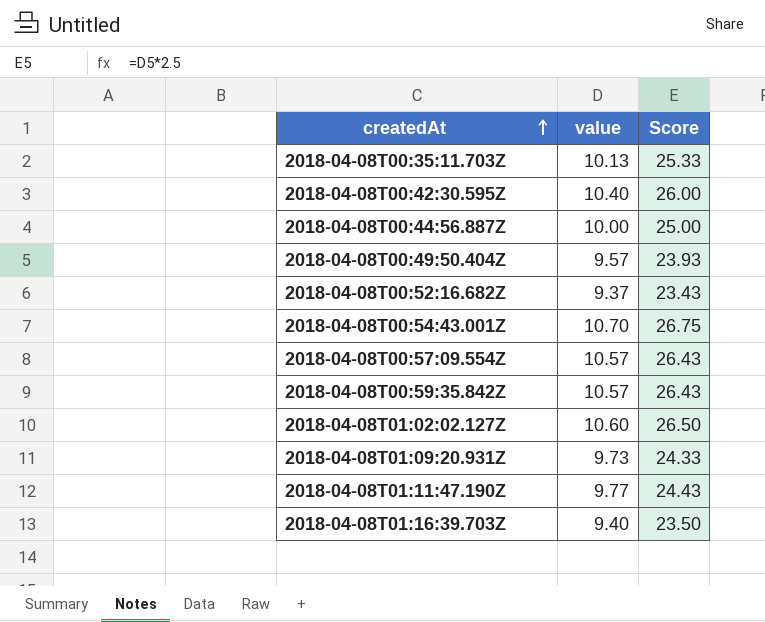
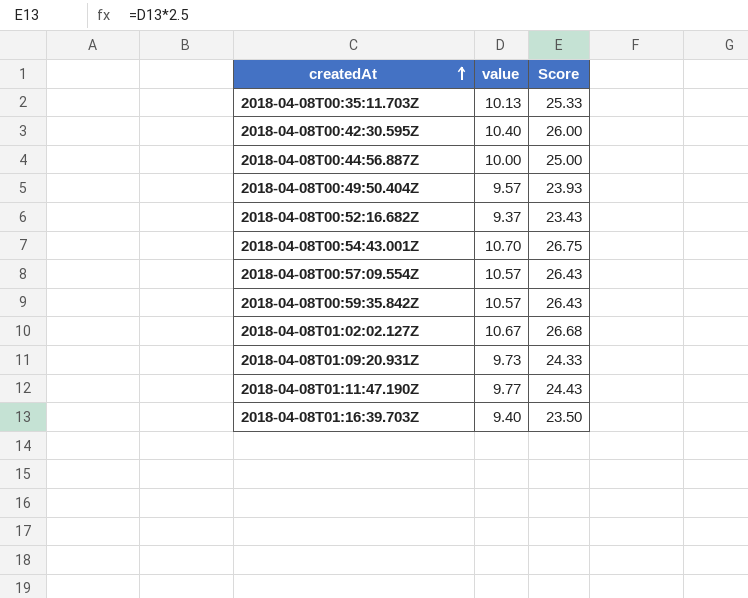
2018-04-08T01:02:02.127Z | value: 10.60 -> 10.67
2018-04-08T01:02:02.127Z | Score: 26.50 -> 26.68

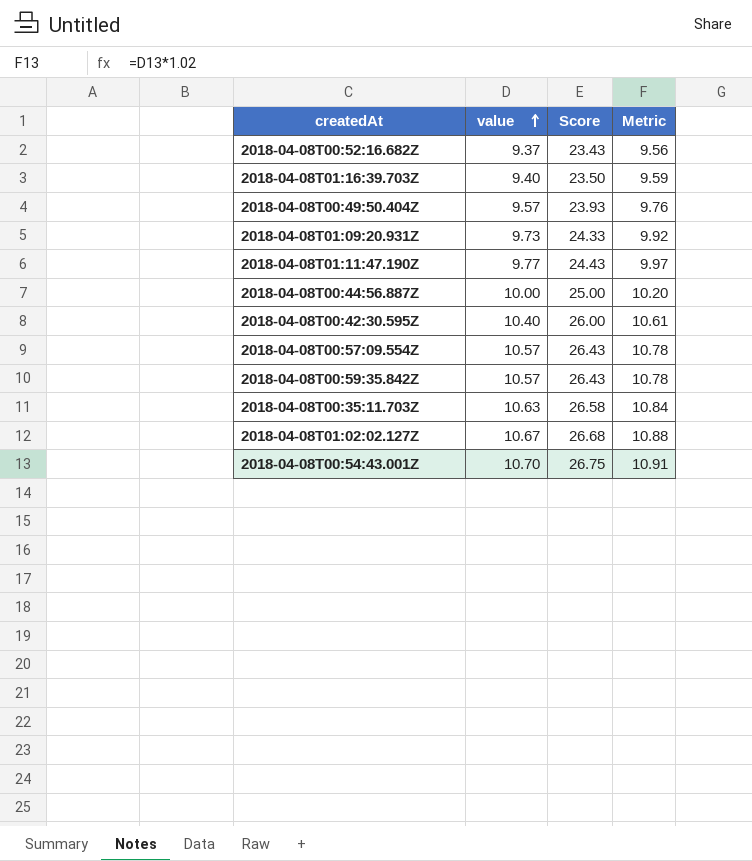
row order: createdAt ascending -> value ascending
column Metric | formula: none -> [value] * 1.02
2018-04-08T00:35:11.703Z | value: 10.13 -> 10.63
2018-04-08T00:35:11.703Z | Score: 25.33 -> 26.58

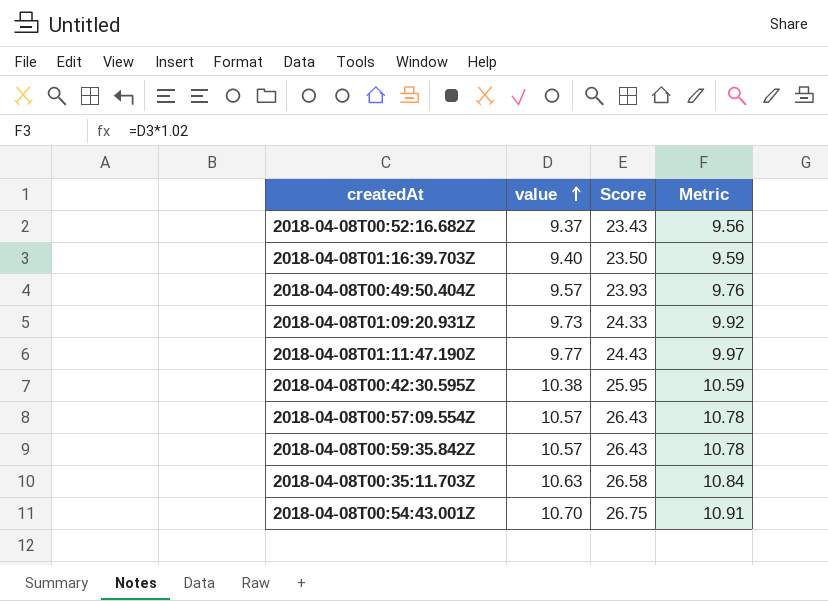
row 2018-04-08T00:44:56.887Z: 10.00 | 25.00 | 10.20 -> none
row 2018-04-08T01:02:02.127Z: 10.67 | 26.68 | 10.88 -> none
2018-04-08T00:42:30.595Z | value: 10.40 -> 10.38
2018-04-08T00:42:30.595Z | Score: 26.00 -> 25.95
2018-04-08T00:42:30.595Z | Metric: 10.61 -> 10.59

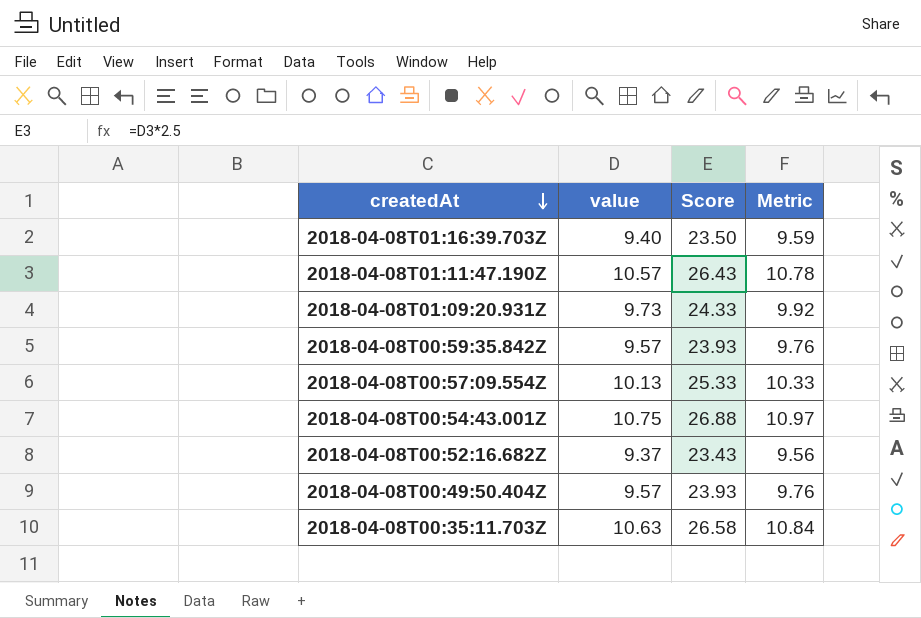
row order: value ascending -> createdAt descending
row 2018-04-08T00:42:30.595Z: 10.38 | 25.95 | 10.59 -> none
2018-04-08T01:11:47.190Z | value: 9.77 -> 10.57
2018-04-08T01:11:47.190Z | Score: 24.43 -> 26.43
2018-04-08T01:11:47.190Z | Metric: 9.97 -> 10.78
2018-04-08T00:59:35.842Z | value: 10.57 -> 9.57
2018-04-08T00:59:35.842Z | Score: 26.43 -> 23.93
2018-04-08T00:59:35.842Z | Metric: 10.78 -> 9.76
2018-04-08T00:57:09.554Z | value: 10.57 -> 10.13
2018-04-08T00:57:09.554Z | Score: 26.43 -> 25.33
2018-04-08T00:57:09.554Z | Metric: 10.78 -> 10.33
2018-04-08T00:54:43.001Z | value: 10.70 -> 10.75
2018-04-08T00:54:43.001Z | Score: 26.75 -> 26.88
2018-04-08T00:54:43.001Z | Metric: 10.91 -> 10.97

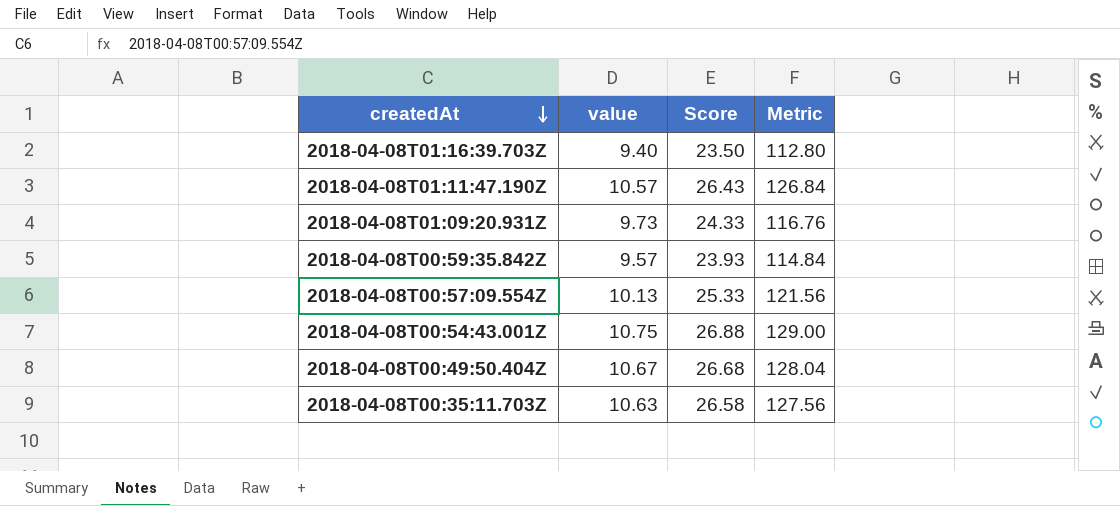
column Metric | formula: [value] * 1.02 -> [value] * 12
row 2018-04-08T00:52:16.682Z: 9.37 | 23.43 | 9.56 -> none
2018-04-08T00:49:50.404Z | value: 9.57 -> 10.67
2018-04-08T00:49:50.404Z | Score: 23.93 -> 26.68

